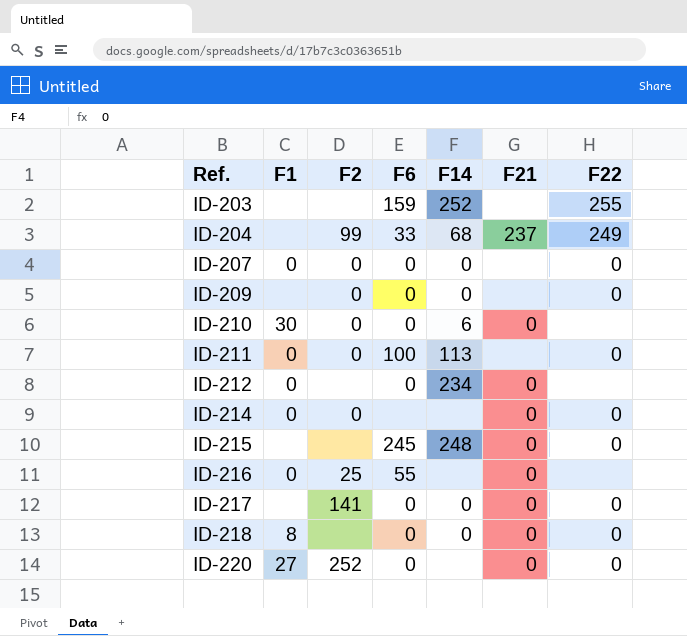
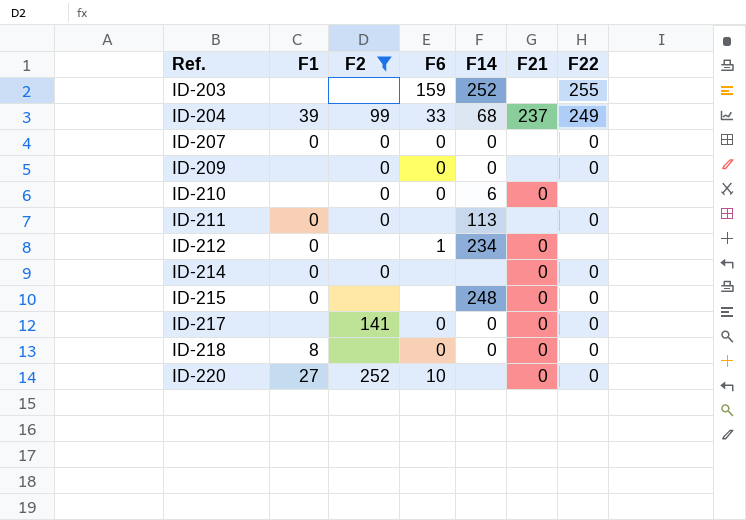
filter: none -> F2 != 25
ID-204 | F1: none -> 39
ID-210 | F1: 30 -> none
ID-211 | F6: 100 -> none
ID-212 | F6: 0 -> 1
ID-215 | F1: none -> 0
ID-215 | F6: 245 -> none
ID-220 | F6: 0 -> 10

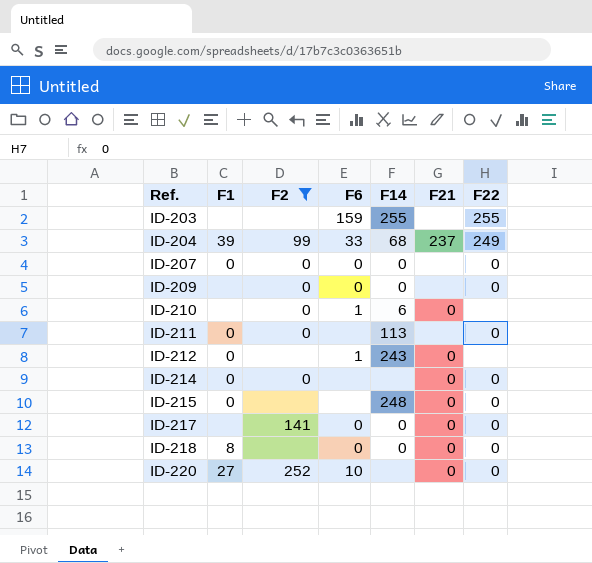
ID-203 | F14: 252 -> 255
ID-210 | F6: 0 -> 1
ID-212 | F14: 234 -> 243

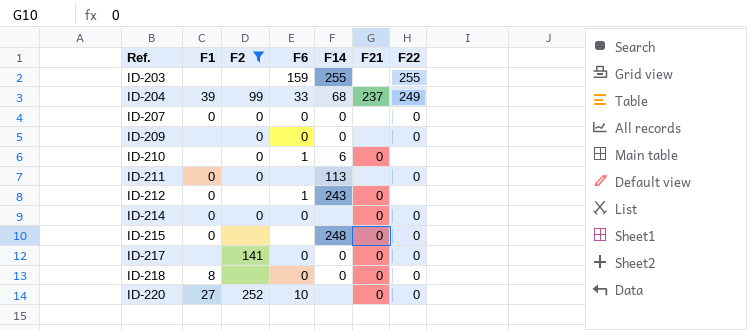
ID-214 | F6: none -> 0

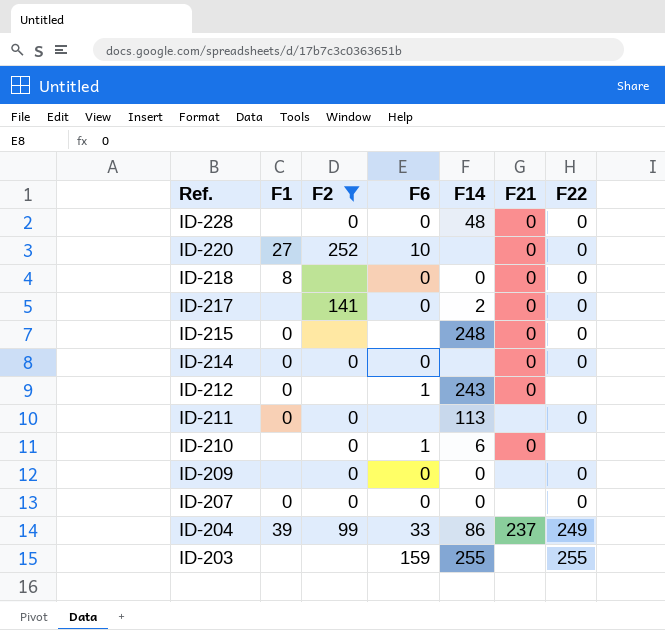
row order: Ref. ascending -> Ref. descending
row ID-228: none -> none | 0 | 0 | 48 | 0 | 0
ID-217 | F14: 0 -> 2
ID-204 | F14: 68 -> 86

